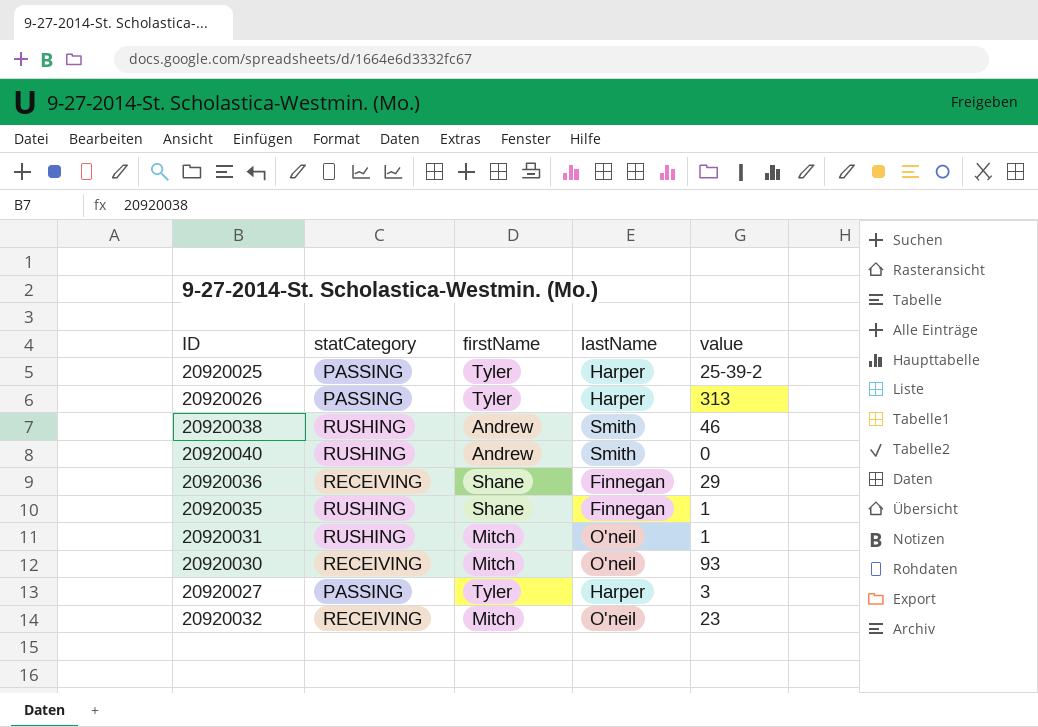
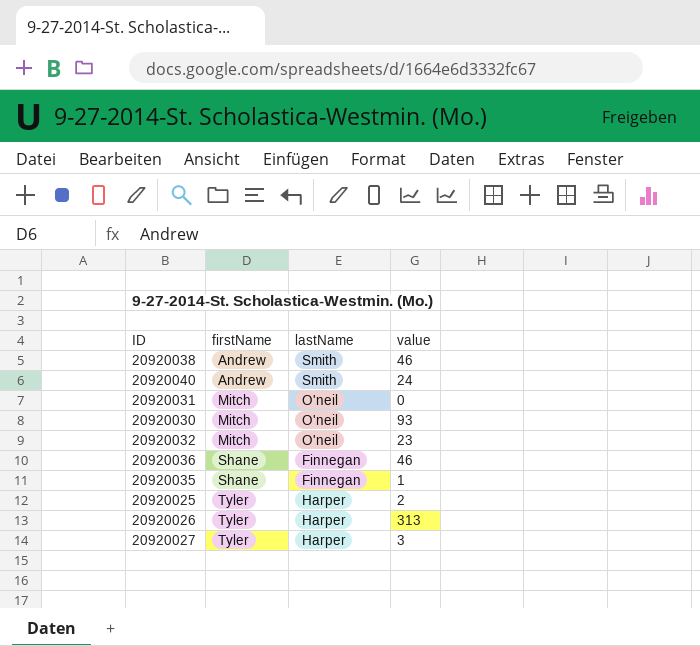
row order: none -> firstName ascending
column statCategory | position: 2 -> none
20920040 | value: 0 -> 24
20920031 | value: 1 -> 0
20920036 | value: 29 -> 46
20920025 | value: 25-39-2 -> 2

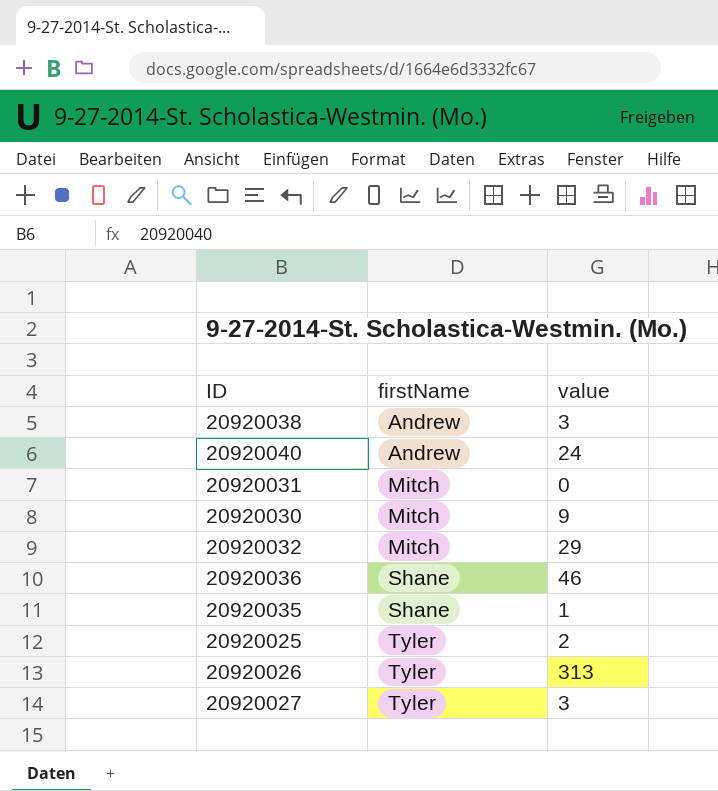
column lastName | position: 3 -> none
20920038 | value: 46 -> 3
20920030 | value: 93 -> 9
20920032 | value: 23 -> 29

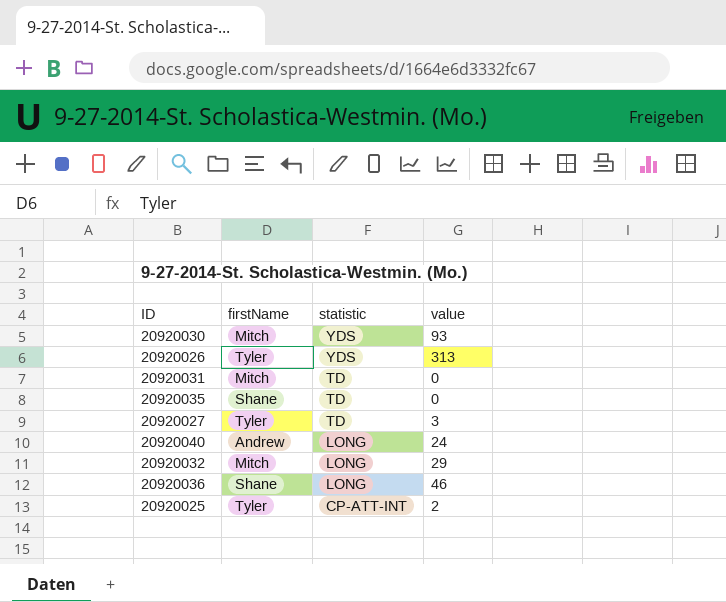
row order: firstName ascending -> statistic descending
column statistic | position: none -> 3
row 20920038: Andrew | 3 -> none
20920030 | value: 9 -> 93
20920035 | value: 1 -> 0

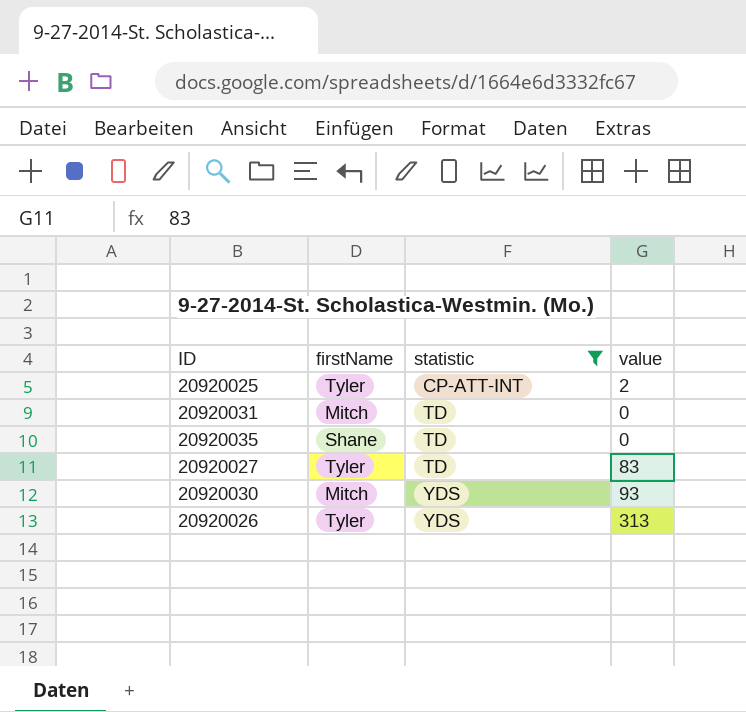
filter: none -> statistic != LONG
row order: statistic descending -> statistic ascending
20920027 | value: 3 -> 83

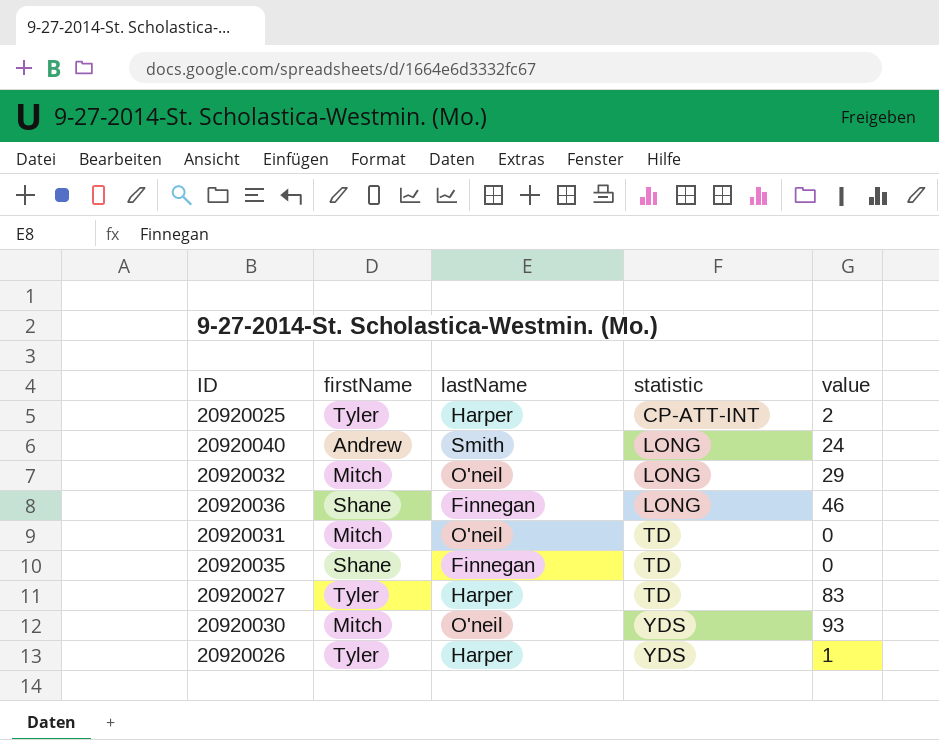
filter: statistic != LONG -> none
column lastName | position: none -> 3
20920026 | value: 313 -> 1

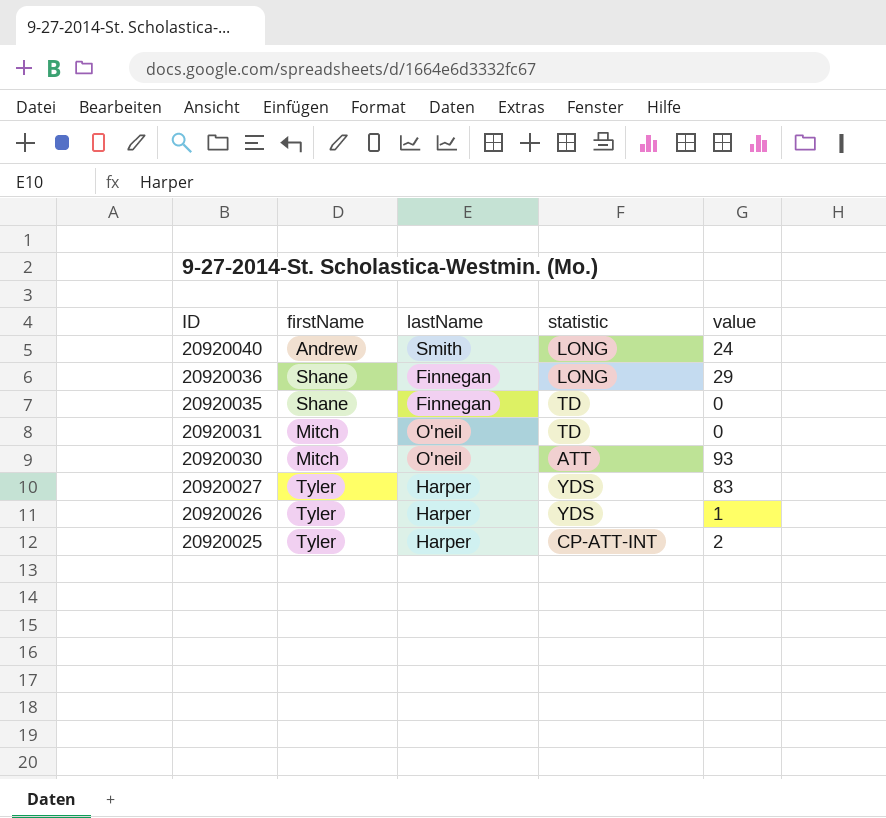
row order: statistic ascending -> ID descending
row 20920032: Mitch | O'neil | LONG | 29 -> none
20920036 | value: 46 -> 29
20920030 | statistic: YDS -> ATT
20920027 | statistic: TD -> YDS

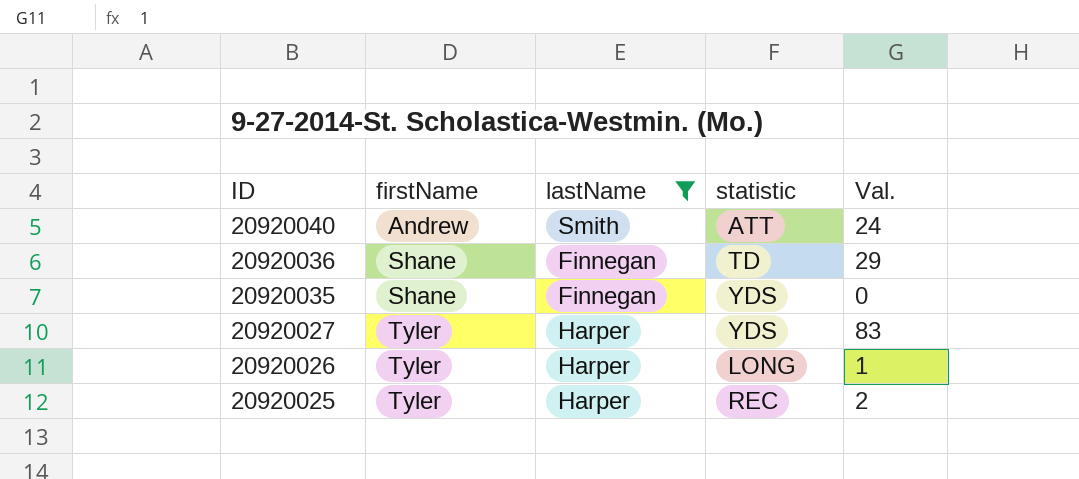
filter: none -> lastName != O'neil
column name: value -> Val.
20920040 | statistic: LONG -> ATT
20920036 | statistic: LONG -> TD
20920035 | statistic: TD -> YDS
20920026 | statistic: YDS -> LONG
20920025 | statistic: CP-ATT-INT -> REC

